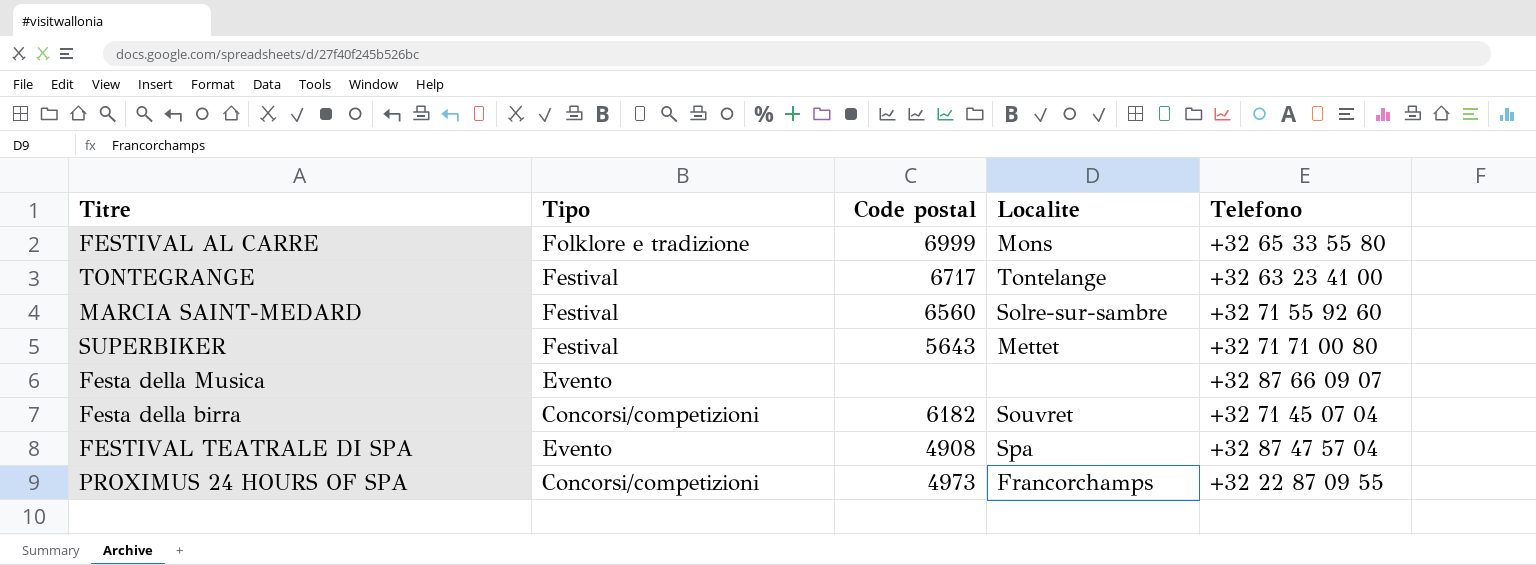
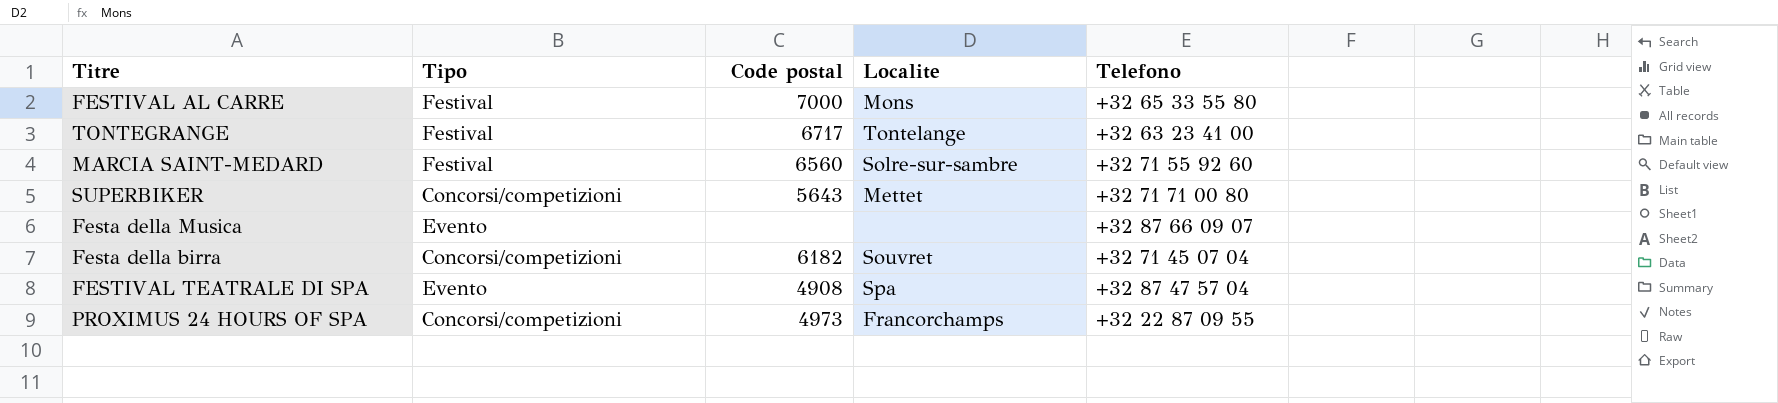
FESTIVAL AL CARRE | Tipo: Folklore e tradizione -> Festival
FESTIVAL AL CARRE | Code postal: 6999 -> 7000
SUPERBIKER | Tipo: Festival -> Concorsi/competizioni

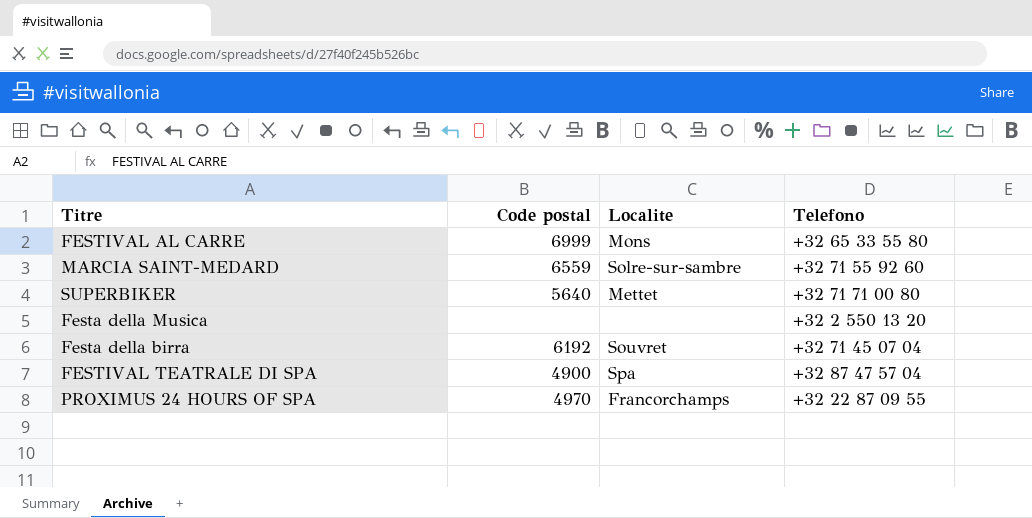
column Tipo | position: 2 -> none
row TONTEGRANGE: Festival | 6717 | Tontelange | +32 63 23 41 00 -> none
FESTIVAL AL CARRE | Code postal: 7000 -> 6999
MARCIA SAINT-MEDARD | Code postal: 6560 -> 6559
SUPERBIKER | Code postal: 5643 -> 5640
Festa della Musica | Telefono: +32 87 66 09 07 -> +32 2 550 13 20
Festa della birra | Code postal: 6182 -> 6192
FESTIVAL TEATRALE DI SPA | Code postal: 4908 -> 4900
PROXIMUS 24 HOURS OF SPA | Code postal: 4973 -> 4970

